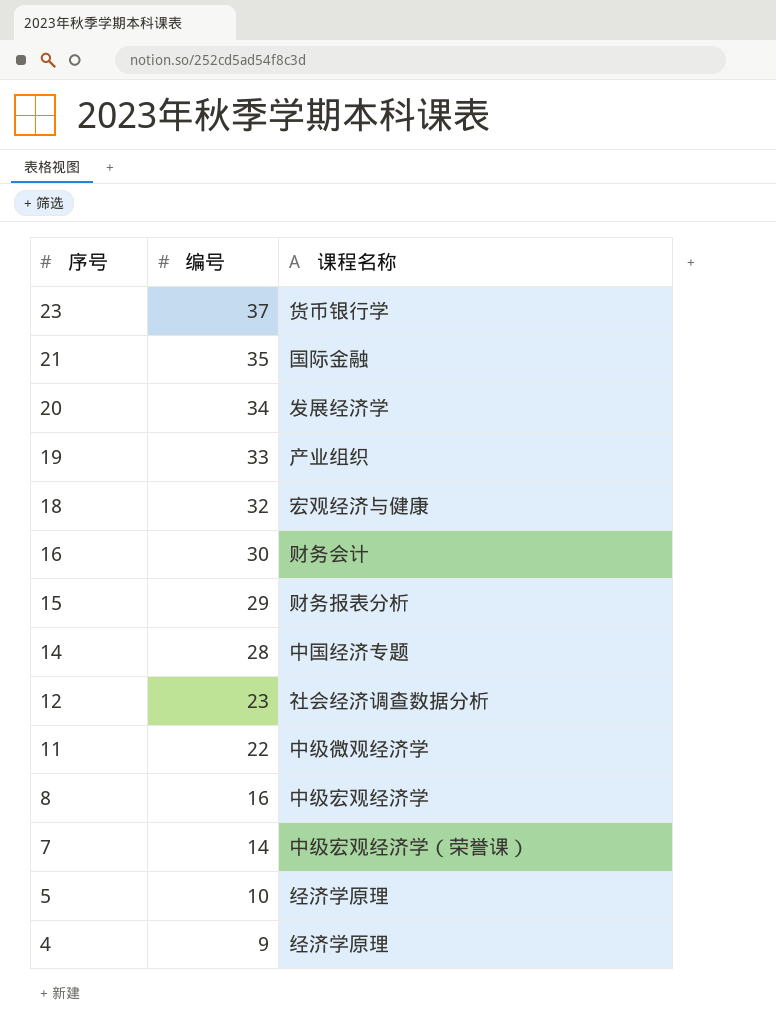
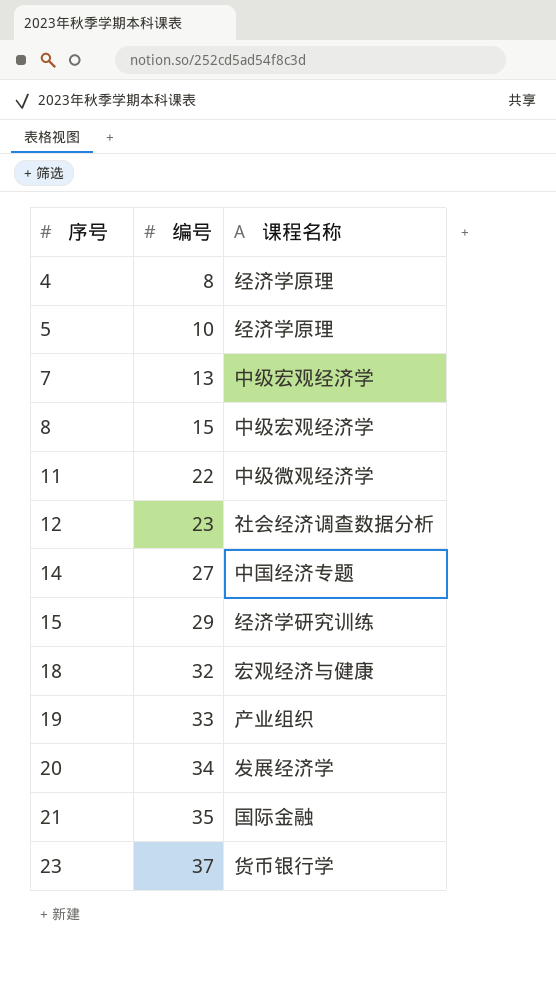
row order: 序号 descending -> 序号 ascending
row 16: 30 | 财务会计 -> none
4 | 编号: 9 -> 8
7 | 编号: 14 -> 13
7 | 课程名称: 中级宏观经济学（荣誉课） -> 中级宏观经济学
8 | 编号: 16 -> 15
14 | 编号: 28 -> 27
15 | 课程名称: 财务报表分析 -> 经济学研究训练

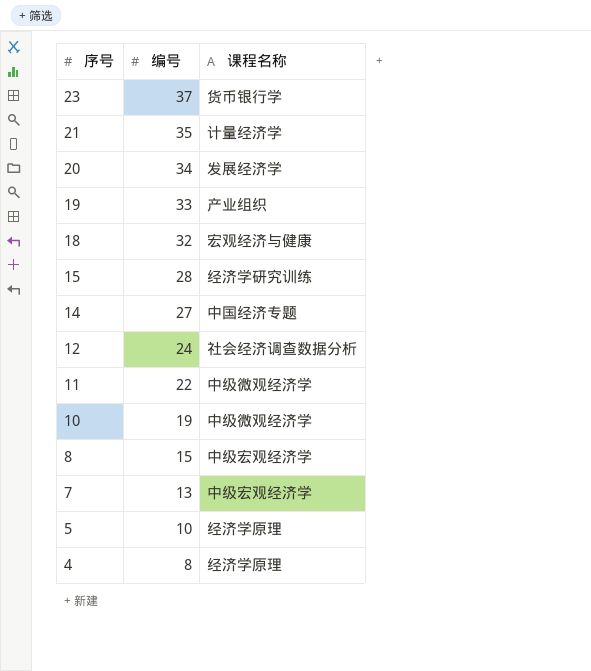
row order: 序号 ascending -> 序号 descending
21 | 课程名称: 国际金融 -> 计量经济学
15 | 编号: 29 -> 28
12 | 编号: 23 -> 24
row 10: none -> 19 | 中级微观经济学

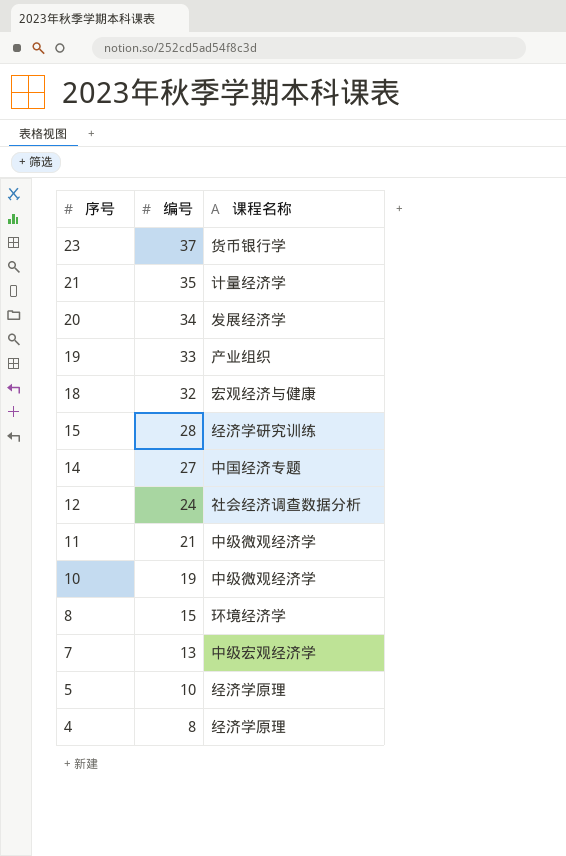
11 | 编号: 22 -> 21
8 | 课程名称: 中级宏观经济学 -> 环境经济学

